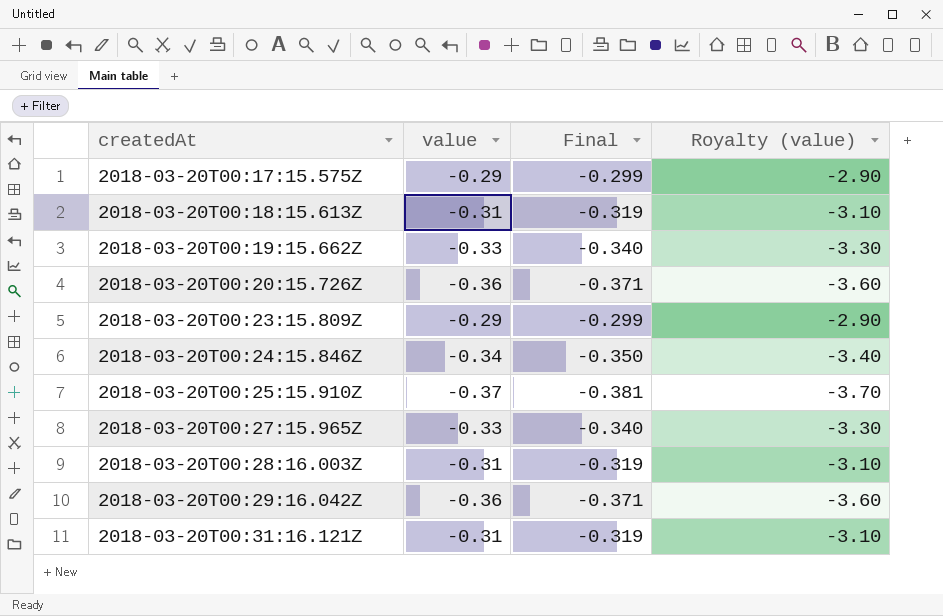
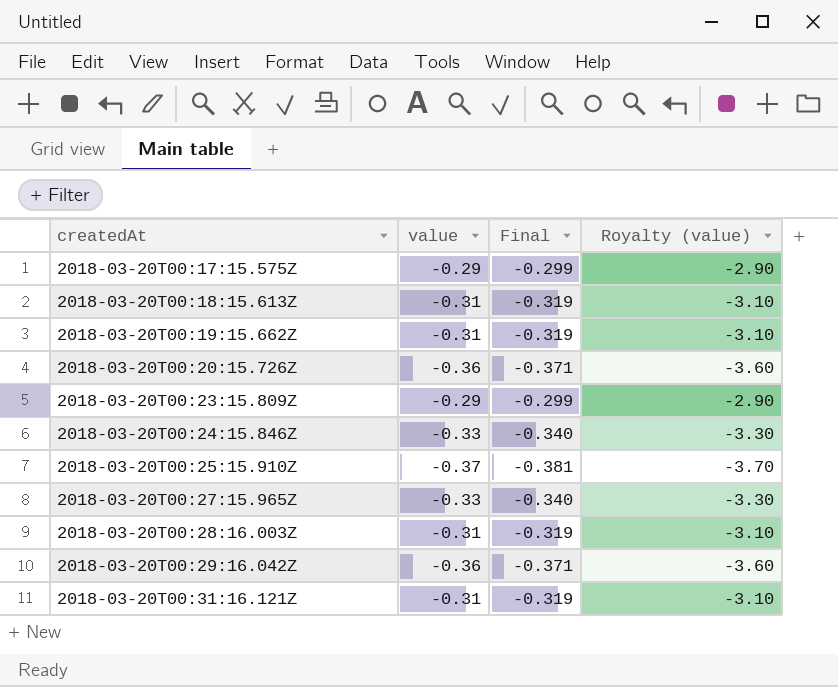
2018-03-20T00:19:15.662Z | value: -0.33 -> -0.31
2018-03-20T00:19:15.662Z | Final: -0.340 -> -0.319
2018-03-20T00:19:15.662Z | Royalty (value): -3.30 -> -3.10
2018-03-20T00:24:15.846Z | value: -0.34 -> -0.33
2018-03-20T00:24:15.846Z | Final: -0.350 -> -0.340
2018-03-20T00:24:15.846Z | Royalty (value): -3.40 -> -3.30

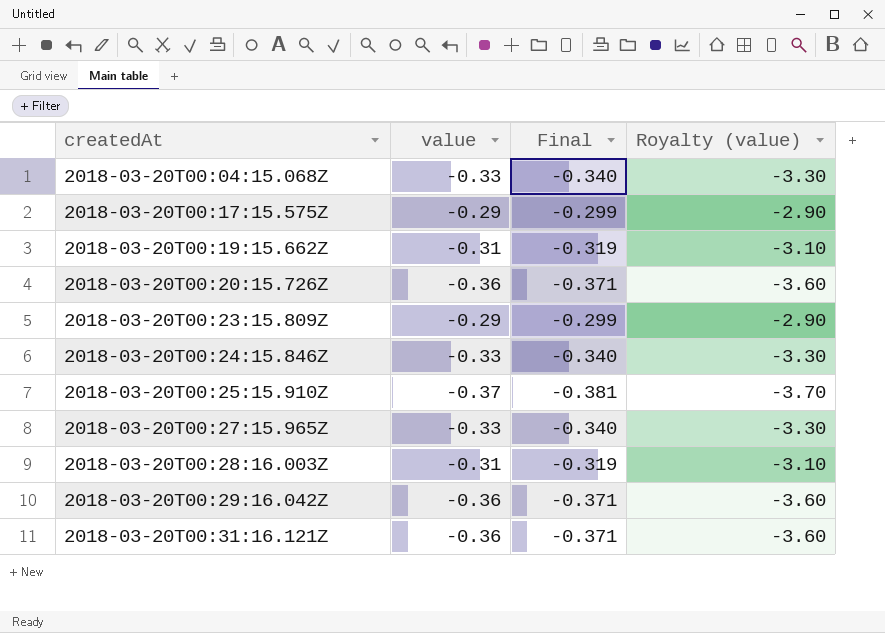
row 2018-03-20T00:18:15.613Z: -0.31 | -0.319 | -3.10 -> none
row 2018-03-20T00:04:15.068Z: none -> -0.33 | -0.340 | -3.30
2018-03-20T00:31:16.121Z | value: -0.31 -> -0.36
2018-03-20T00:31:16.121Z | Final: -0.319 -> -0.371
2018-03-20T00:31:16.121Z | Royalty (value): -3.10 -> -3.60

